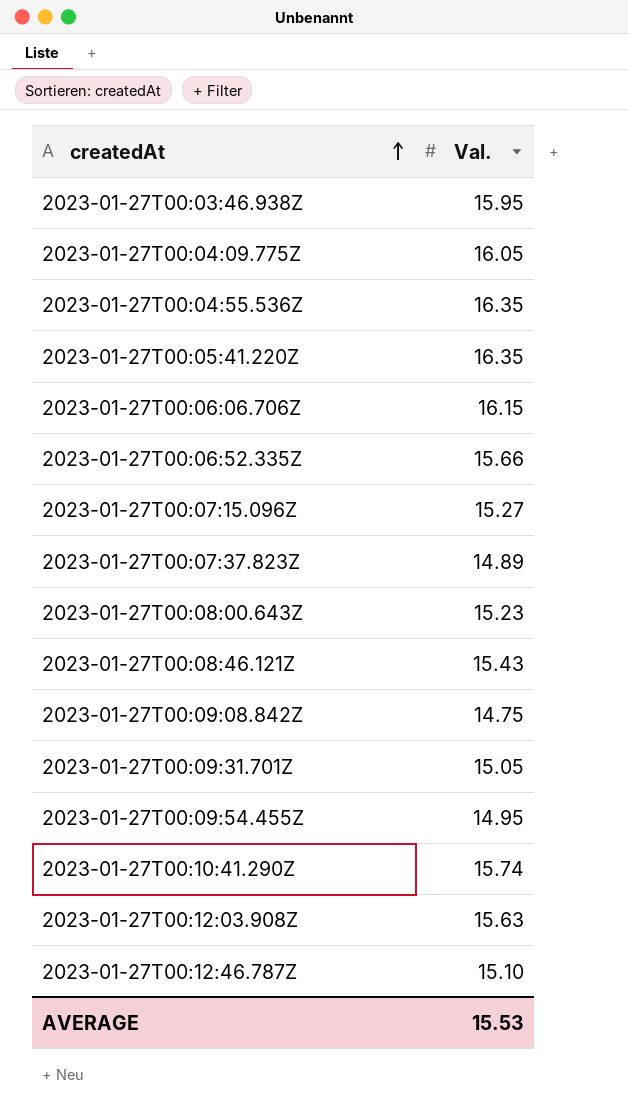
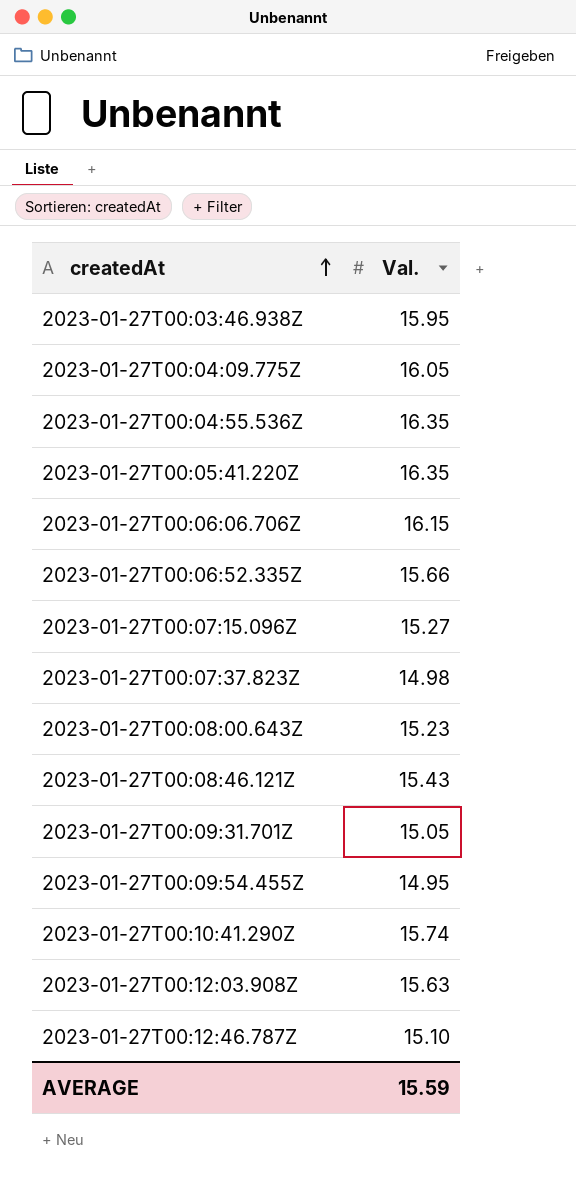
row 2023-01-27T00:09:08.842Z: 14.75 -> none
2023-01-27T00:07:37.823Z | Val.: 14.89 -> 14.98
AVERAGE | Val.: 15.53 -> 15.59

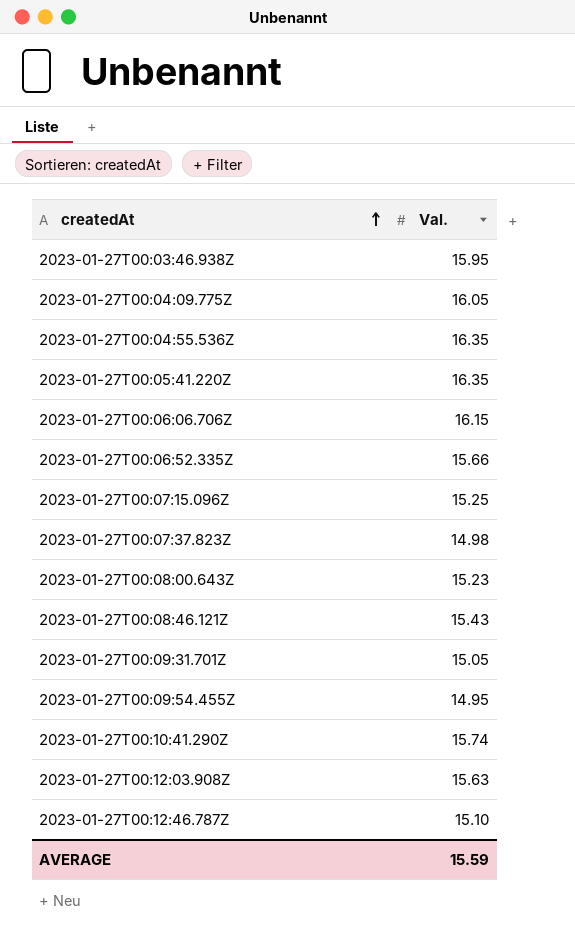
2023-01-27T00:07:15.096Z | Val.: 15.27 -> 15.25

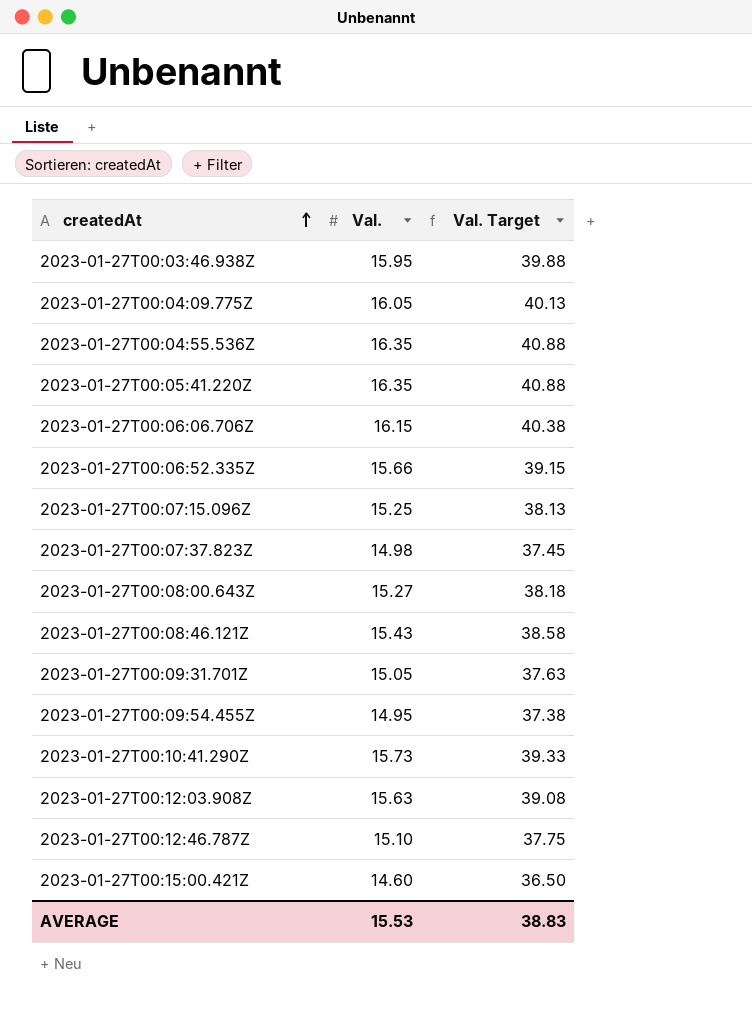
column Val. Target | formula: none -> [Val.] * 2.5
2023-01-27T00:08:00.643Z | Val.: 15.23 -> 15.27
2023-01-27T00:10:41.290Z | Val.: 15.74 -> 15.73
row 2023-01-27T00:15:00.421Z: none -> 14.60 | 36.50
AVERAGE | Val.: 15.59 -> 15.53

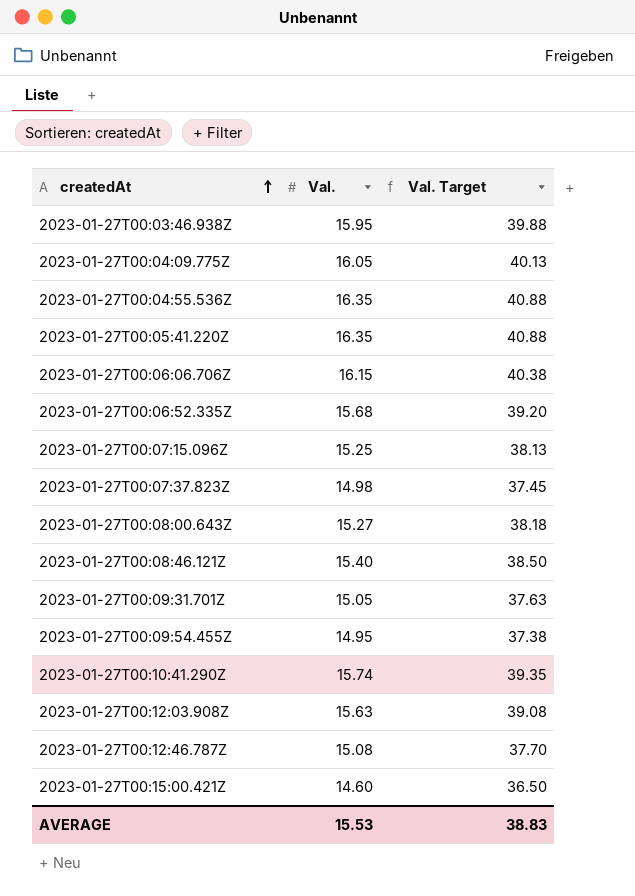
2023-01-27T00:06:52.335Z | Val.: 15.66 -> 15.68
2023-01-27T00:06:52.335Z | Val. Target: 39.15 -> 39.20
2023-01-27T00:08:46.121Z | Val.: 15.43 -> 15.40
2023-01-27T00:08:46.121Z | Val. Target: 38.58 -> 38.50
2023-01-27T00:10:41.290Z | Val.: 15.73 -> 15.74
2023-01-27T00:10:41.290Z | Val. Target: 39.33 -> 39.35
2023-01-27T00:12:46.787Z | Val.: 15.10 -> 15.08
2023-01-27T00:12:46.787Z | Val. Target: 37.75 -> 37.70

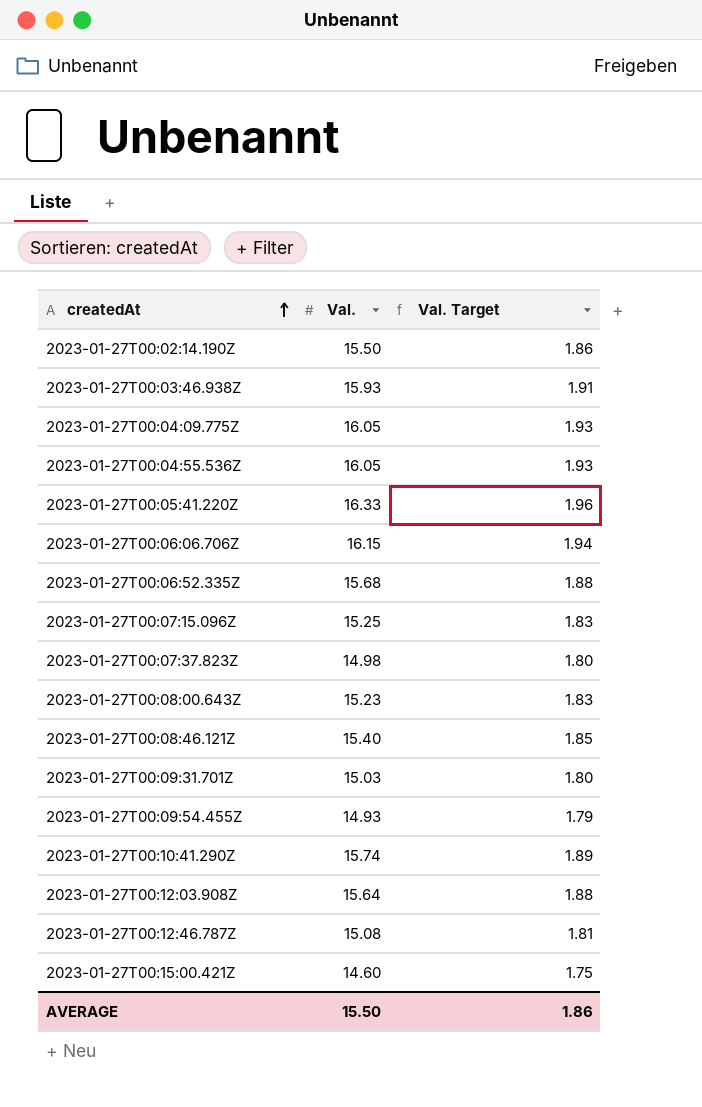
column Val. Target | formula: [Val.] * 2.5 -> [Val.] * 0.12
row 2023-01-27T00:02:14.190Z: none -> 15.50 | 1.86
2023-01-27T00:03:46.938Z | Val.: 15.95 -> 15.93
2023-01-27T00:04:55.536Z | Val.: 16.35 -> 16.05
2023-01-27T00:05:41.220Z | Val.: 16.35 -> 16.33
2023-01-27T00:08:00.643Z | Val.: 15.27 -> 15.23
2023-01-27T00:09:31.701Z | Val.: 15.05 -> 15.03
2023-01-27T00:09:54.455Z | Val.: 14.95 -> 14.93
2023-01-27T00:12:03.908Z | Val.: 15.63 -> 15.64
AVERAGE | Val.: 15.53 -> 15.50
AVERAGE | Val. Target: 38.83 -> 1.86

